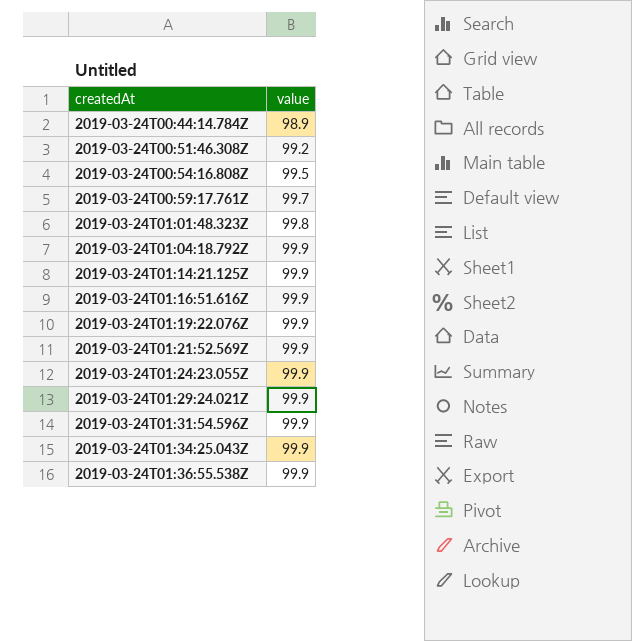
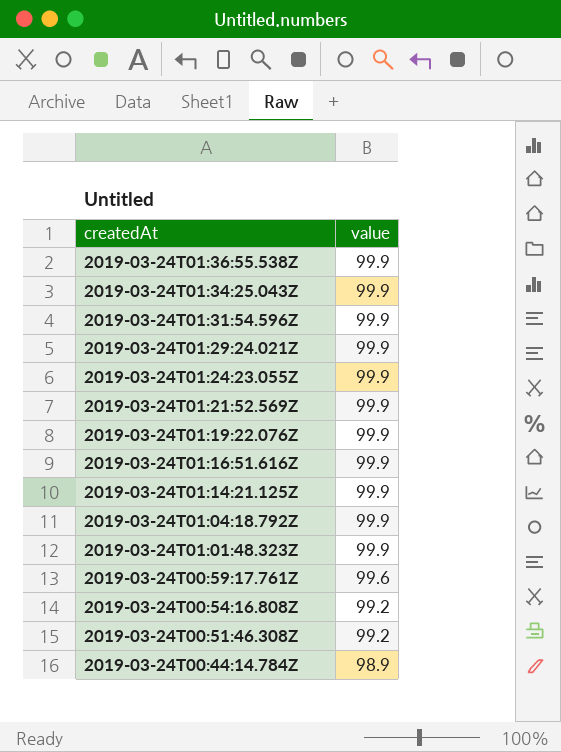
row order: createdAt ascending -> createdAt descending
2019-03-24T01:01:48.323Z | value: 99.8 -> 99.9
2019-03-24T00:59:17.761Z | value: 99.7 -> 99.6
2019-03-24T00:54:16.808Z | value: 99.5 -> 99.2

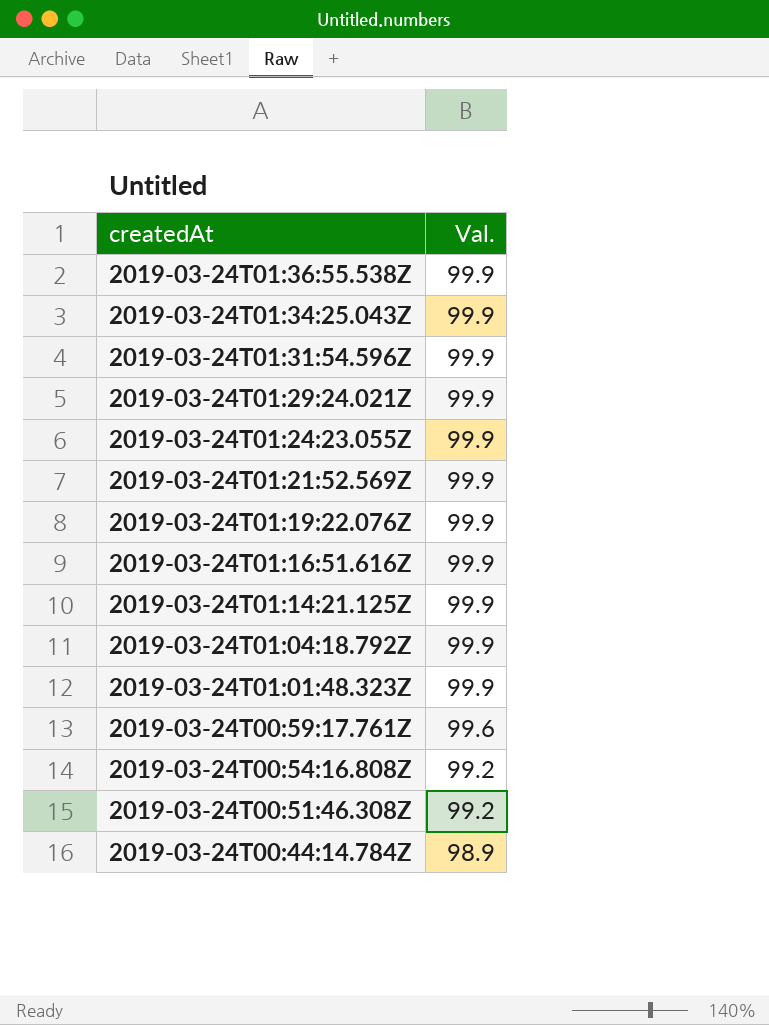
column name: value -> Val.

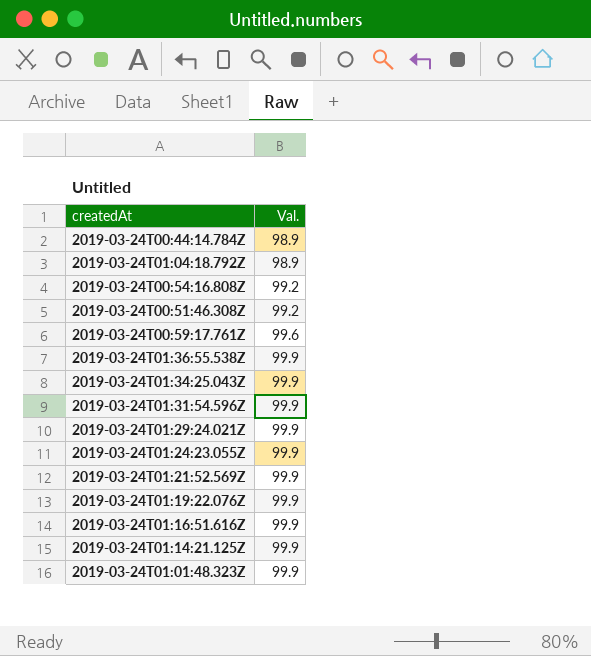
row order: createdAt descending -> Val. ascending
2019-03-24T01:04:18.792Z | Val.: 99.9 -> 98.9

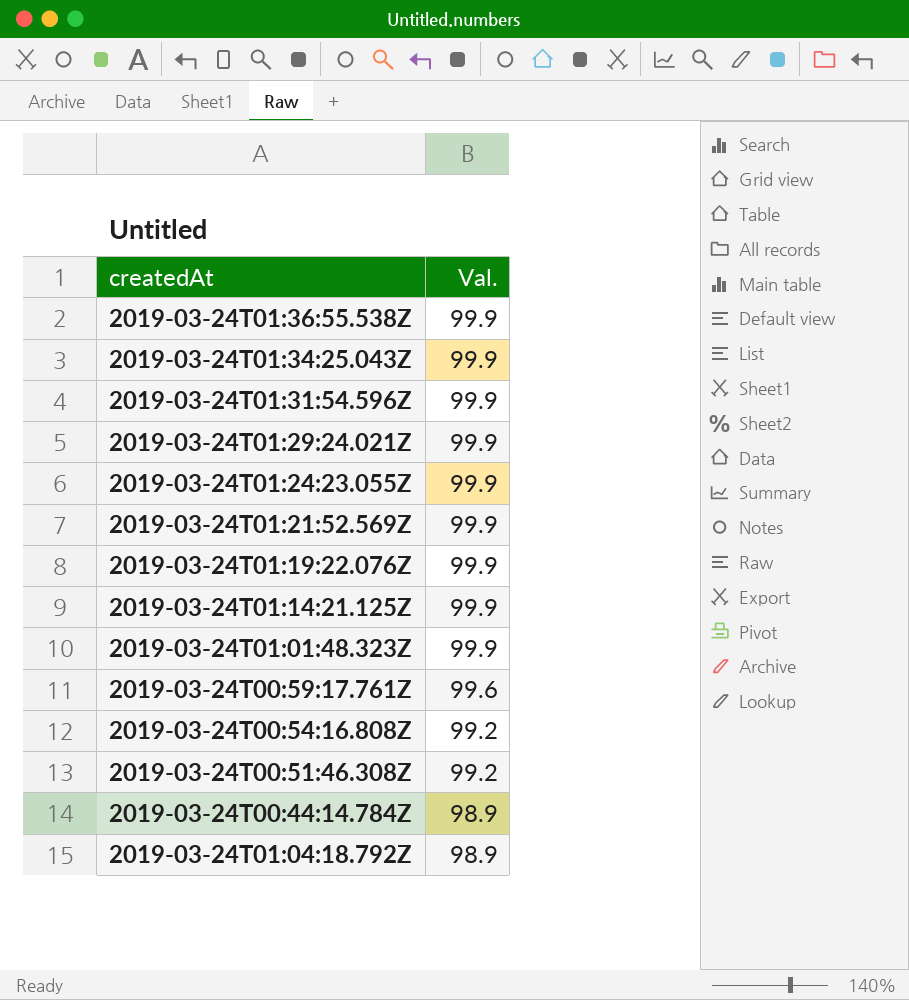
row order: Val. ascending -> Val. descending
row 2019-03-24T01:16:51.616Z: 99.9 -> none

